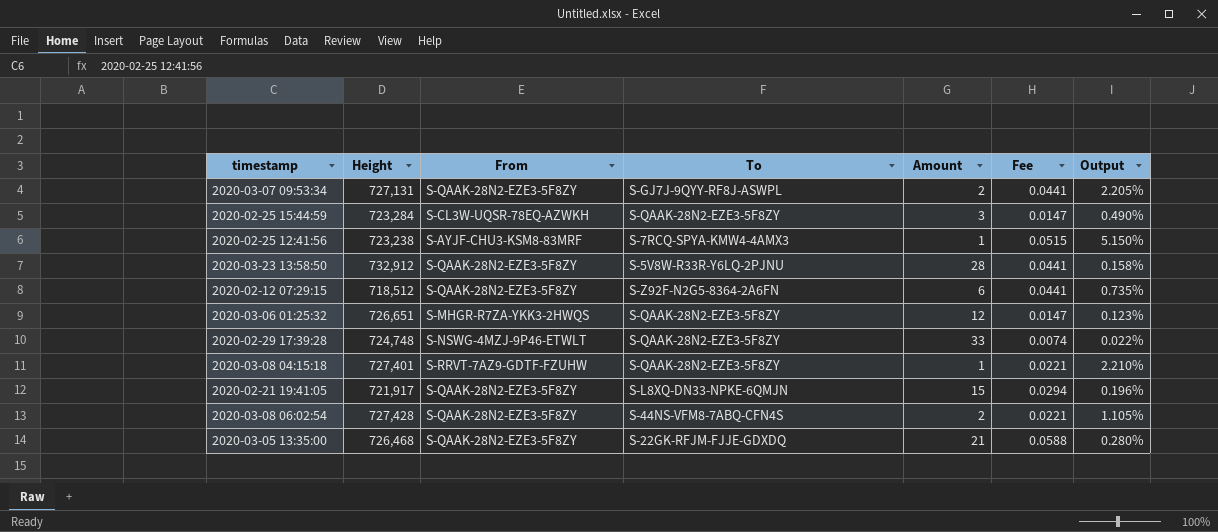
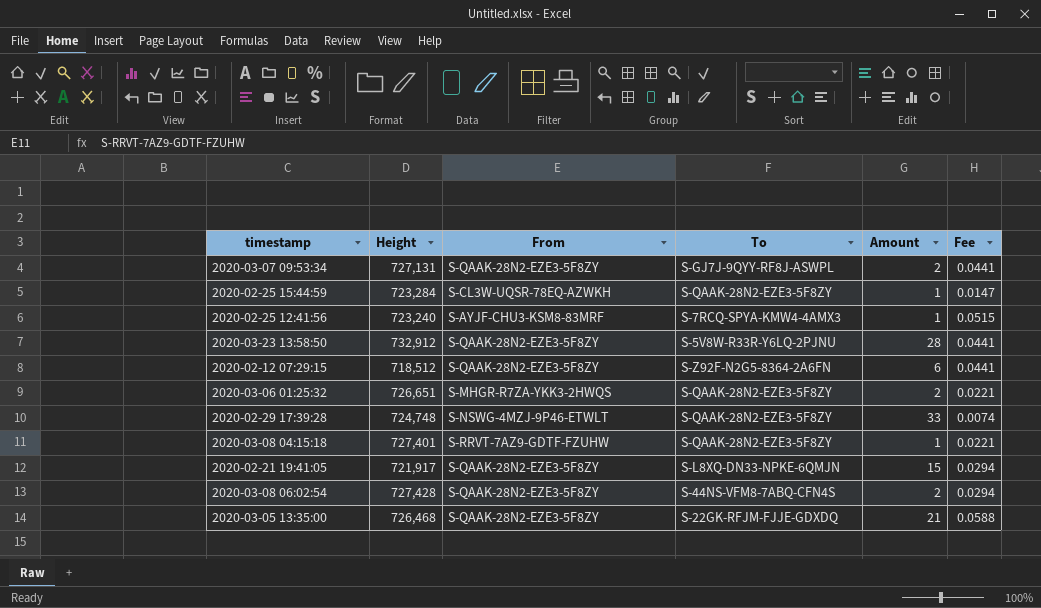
column Output | formula: [Fee] / [Amount] -> none
2020-02-25 15:44:59 | Amount: 3 -> 1
2020-02-25 12:41:56 | Height: 723,238 -> 723,240
2020-03-06 01:25:32 | Amount: 12 -> 2
2020-03-06 01:25:32 | Fee: 0.0147 -> 0.0221
2020-03-08 06:02:54 | Fee: 0.0221 -> 0.0294

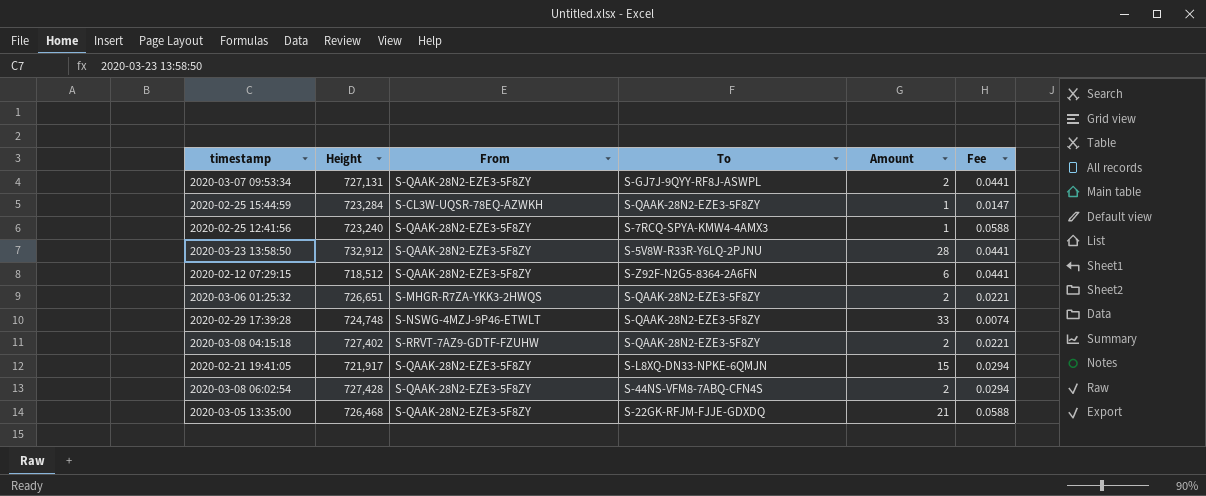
2020-02-25 12:41:56 | From: S-AYJF-CHU3-KSM8-83MRF -> S-QAAK-28N2-EZE3-5F8ZY
2020-02-25 12:41:56 | Fee: 0.0515 -> 0.0588
2020-03-08 04:15:18 | Height: 727,401 -> 727,402
2020-03-08 04:15:18 | Amount: 1 -> 2

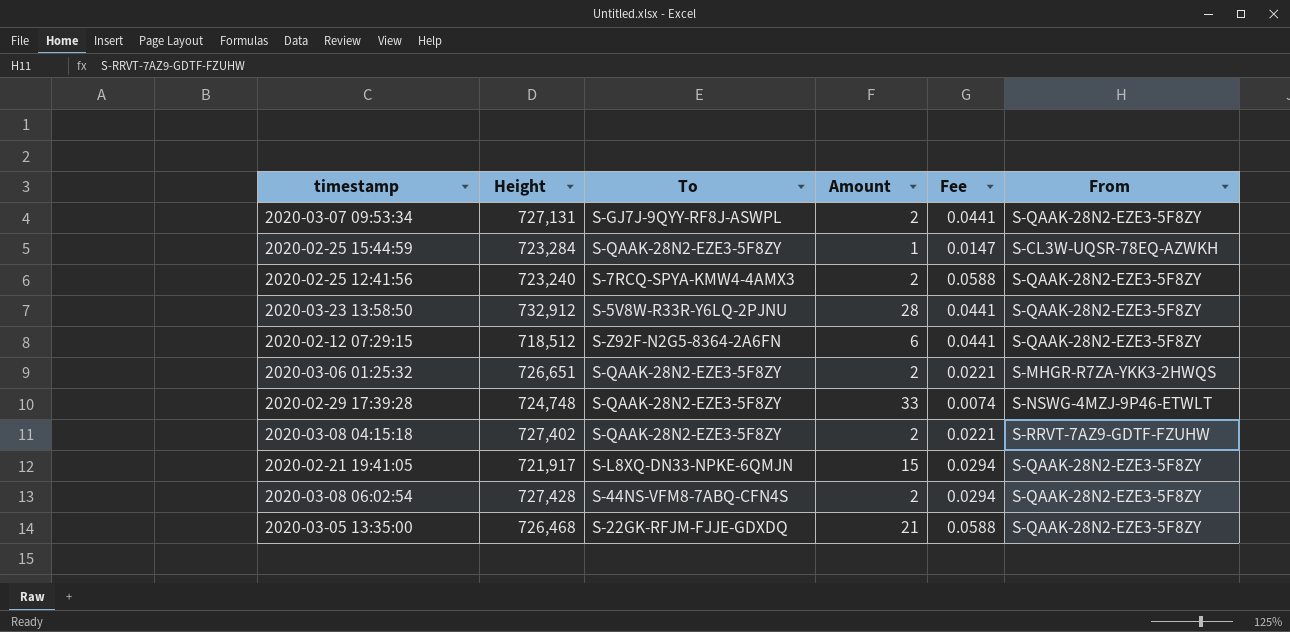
column From | position: 3 -> 6
2020-02-25 12:41:56 | Amount: 1 -> 2

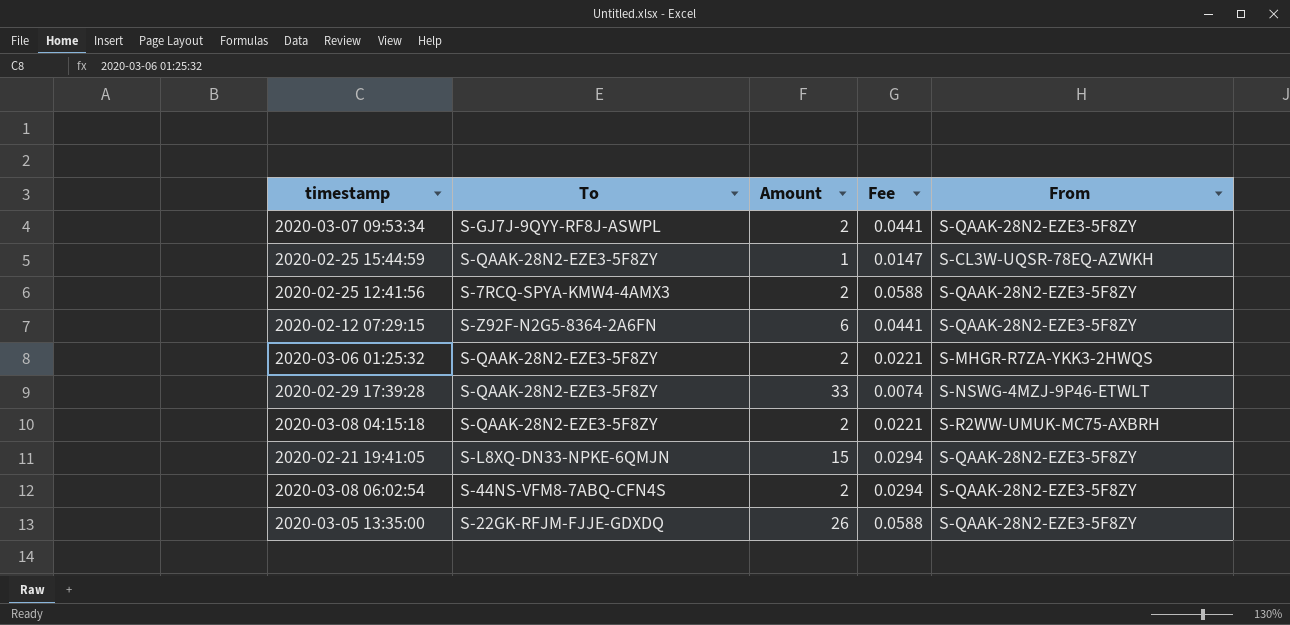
column Height | position: 2 -> none
row 2020-03-23 13:58:50: 732,912 | S-5V8W-R33R-Y6LQ-2PJNU | 28 | 0.0441 | S-QAAK-28N2-EZE3-5F8ZY -> none
2020-03-08 04:15:18 | From: S-RRVT-7AZ9-GDTF-FZUHW -> S-R2WW-UMUK-MC75-AXBRH
2020-03-05 13:35:00 | Amount: 21 -> 26

